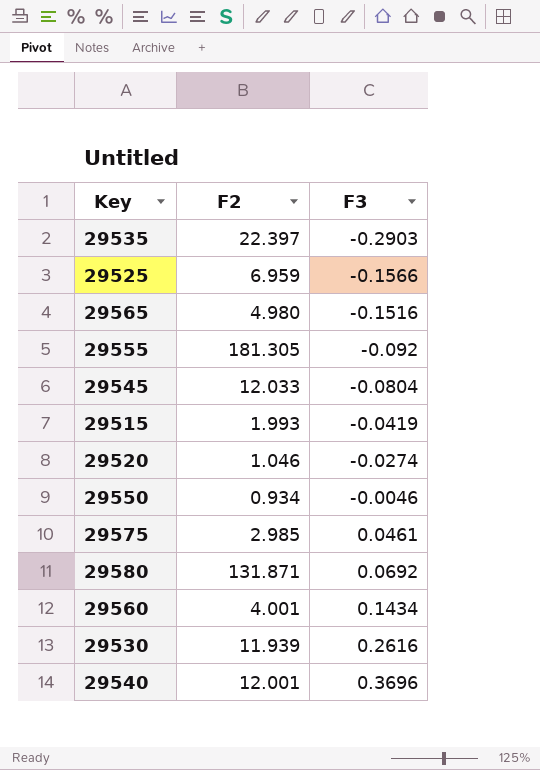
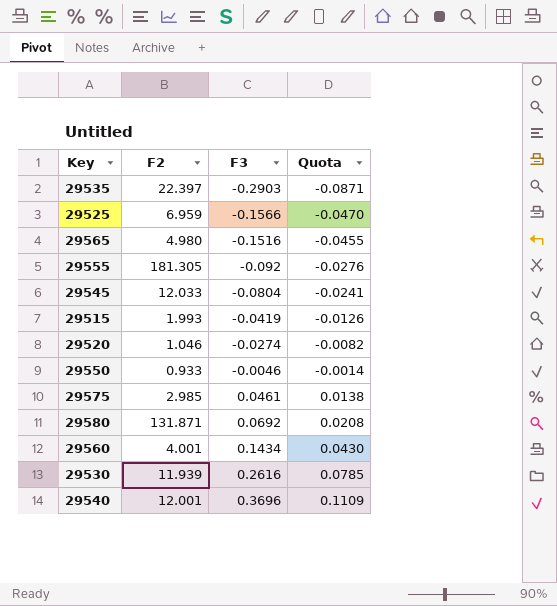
column Quota | formula: none -> [F3] * 0.3
29550 | F2: 0.934 -> 0.933

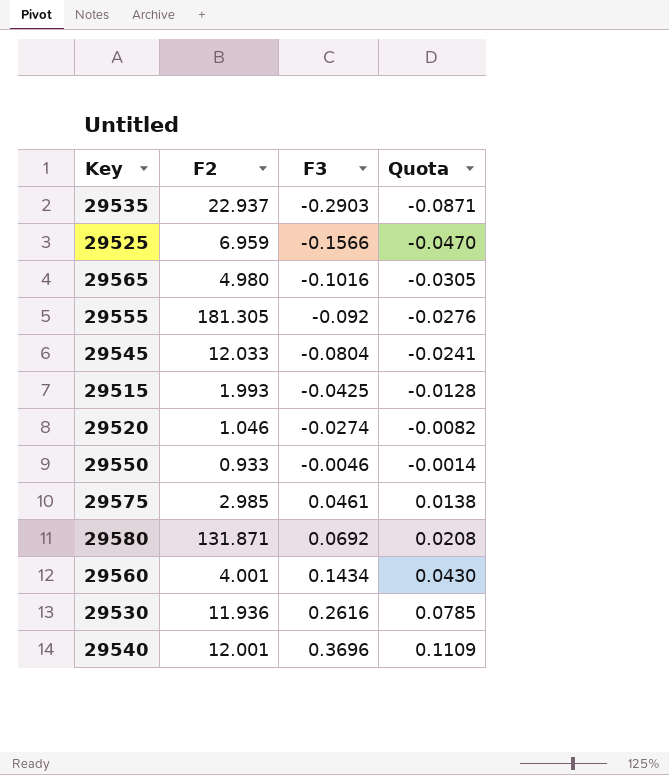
29535 | F2: 22.397 -> 22.937
29565 | F3: -0.1516 -> -0.1016
29565 | Quota: -0.0455 -> -0.0305
29515 | F3: -0.0419 -> -0.0425
29515 | Quota: -0.0126 -> -0.0128
29530 | F2: 11.939 -> 11.936

